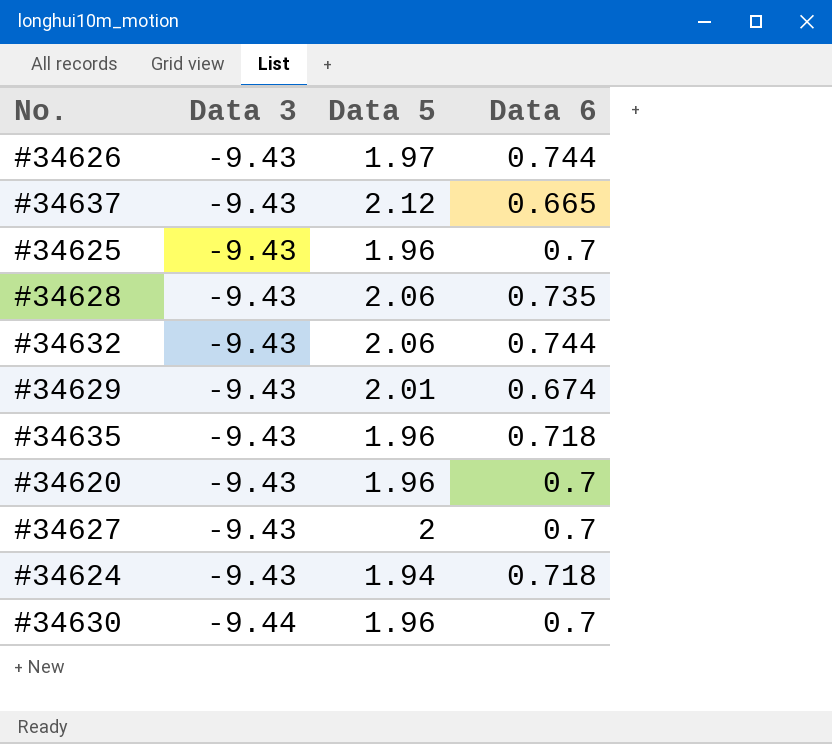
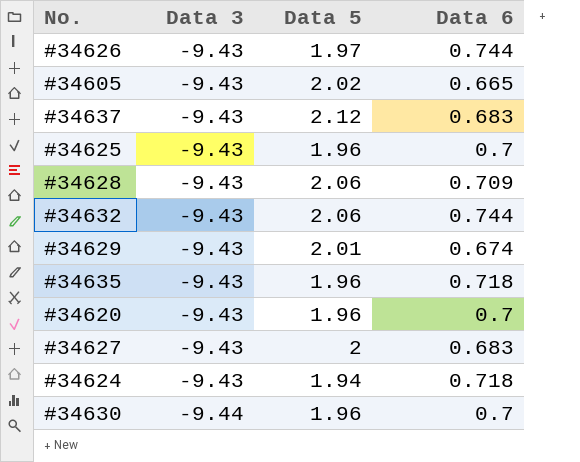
row #34605: none -> -9.43 | 2.02 | 0.665
#34637 | Data 6: 0.665 -> 0.683
#34628 | Data 6: 0.735 -> 0.709
#34627 | Data 6: 0.7 -> 0.683

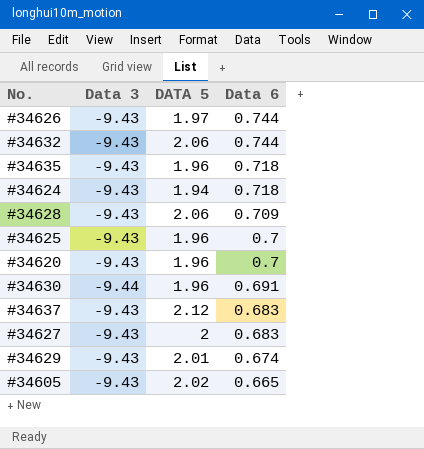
row order: Data 3 descending -> Data 6 descending
column name: Data 5 -> DATA 5
#34630 | Data 6: 0.7 -> 0.691

